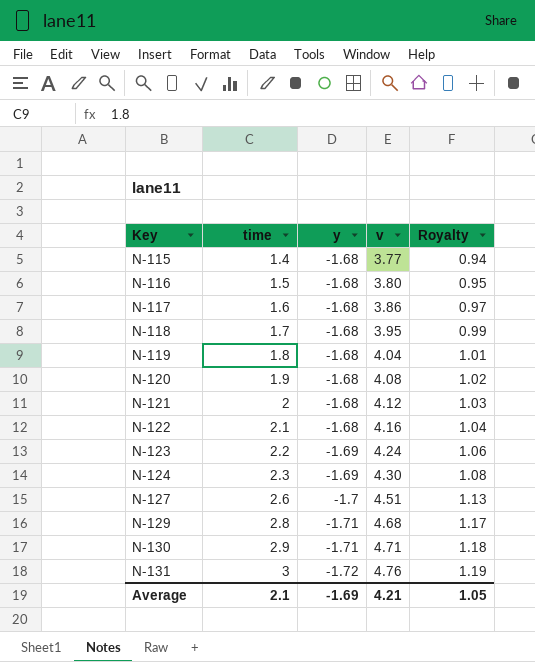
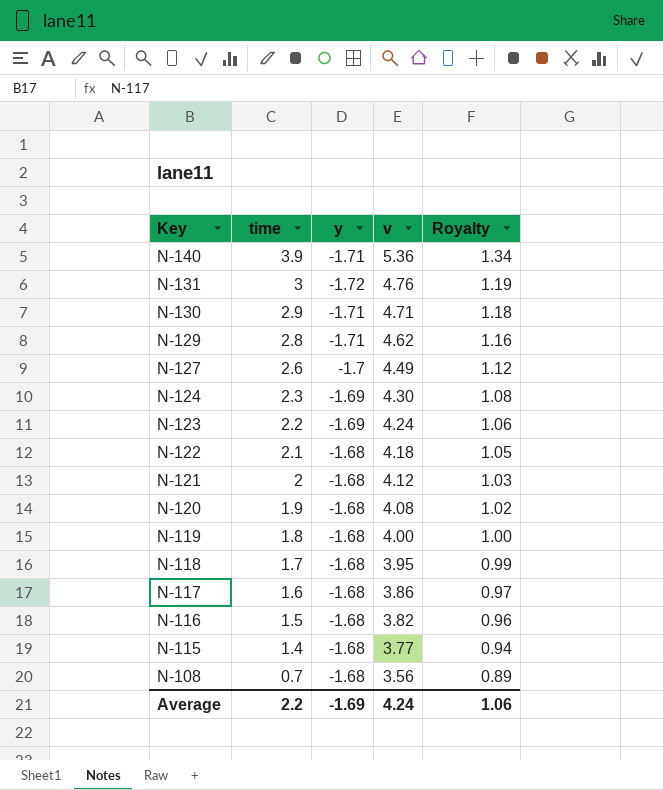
row order: Key ascending -> Key descending
row N-140: none -> 3.9 | -1.71 | 5.36 | 1.34
N-129 | v: 4.68 -> 4.62
N-129 | Royalty: 1.17 -> 1.16
N-127 | v: 4.51 -> 4.49
N-127 | Royalty: 1.13 -> 1.12
N-122 | v: 4.16 -> 4.18
N-122 | Royalty: 1.04 -> 1.05
N-119 | v: 4.04 -> 4.00
N-119 | Royalty: 1.01 -> 1.00
N-116 | v: 3.80 -> 3.82
N-116 | Royalty: 0.95 -> 0.96
row N-108: none -> 0.7 | -1.68 | 3.56 | 0.89
Average | time: 2.1 -> 2.2
Average | v: 4.21 -> 4.24
Average | Royalty: 1.05 -> 1.06

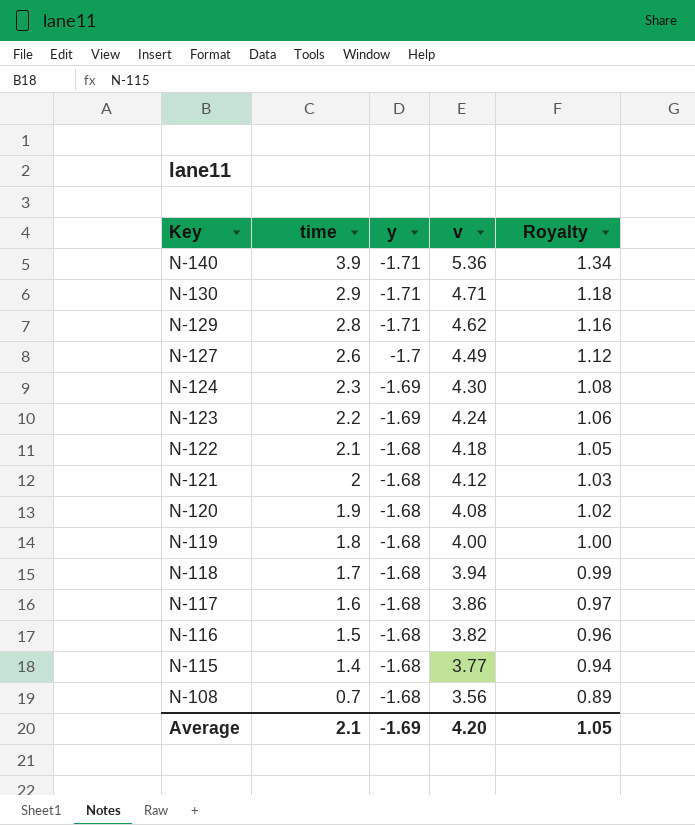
row N-131: 3 | -1.72 | 4.76 | 1.19 -> none
N-118 | v: 3.95 -> 3.94
Average | time: 2.2 -> 2.1
Average | v: 4.24 -> 4.20
Average | Royalty: 1.06 -> 1.05

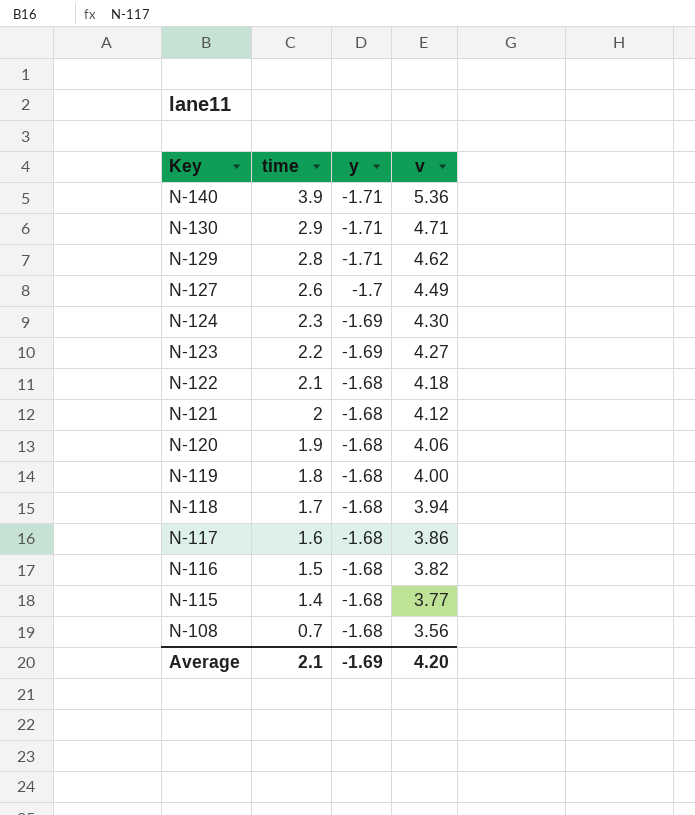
column Royalty | formula: [v] * 0.25 -> none
N-123 | v: 4.24 -> 4.27
N-120 | v: 4.08 -> 4.06

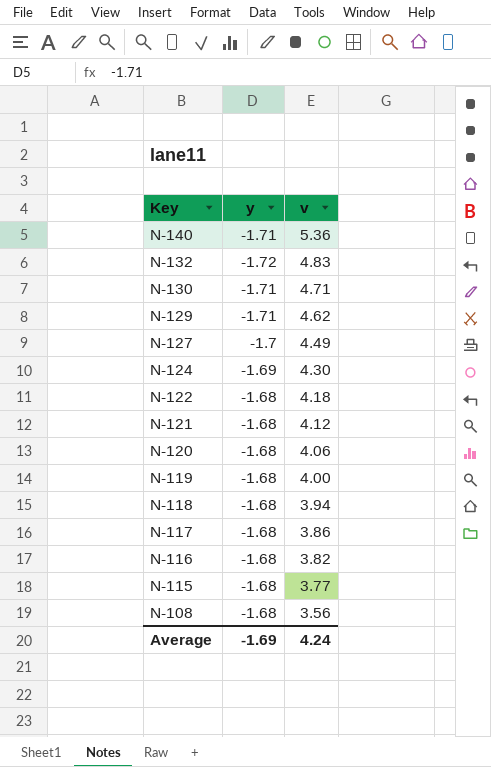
column time | position: 2 -> none
row N-123: 2.2 | -1.69 | 4.27 -> none
row N-132: none -> -1.72 | 4.83
Average | v: 4.20 -> 4.24

